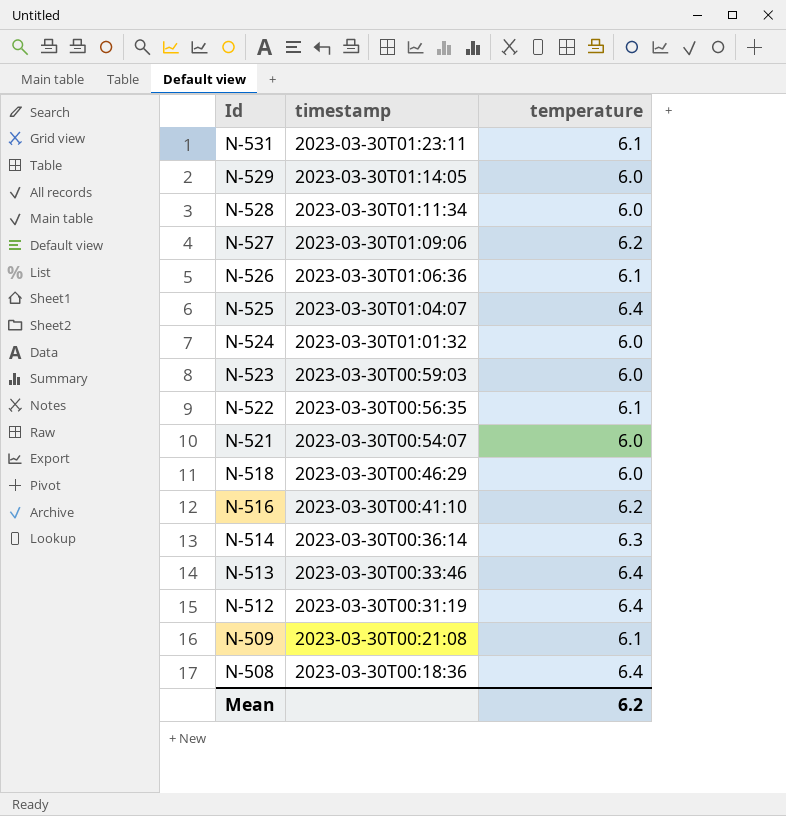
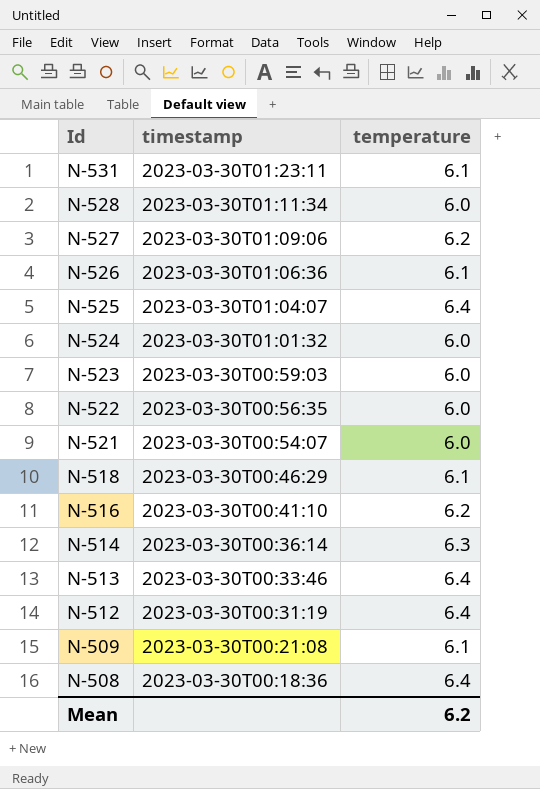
row N-529: 2023-03-30T01:14:05 | 6.0 -> none
N-522 | temperature: 6.1 -> 6.0
N-518 | temperature: 6.0 -> 6.1

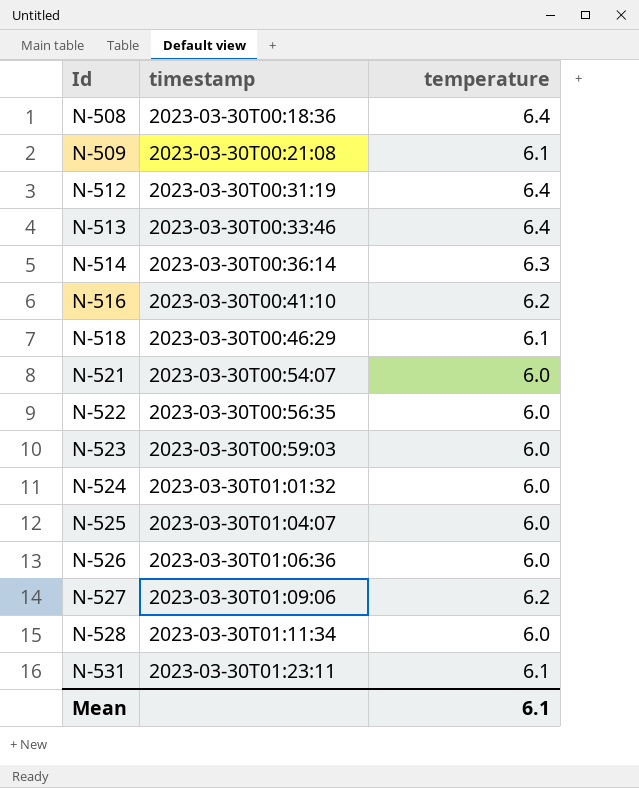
row order: Id descending -> Id ascending
N-525 | temperature: 6.4 -> 6.0
N-526 | temperature: 6.1 -> 6.0
Mean | temperature: 6.2 -> 6.1

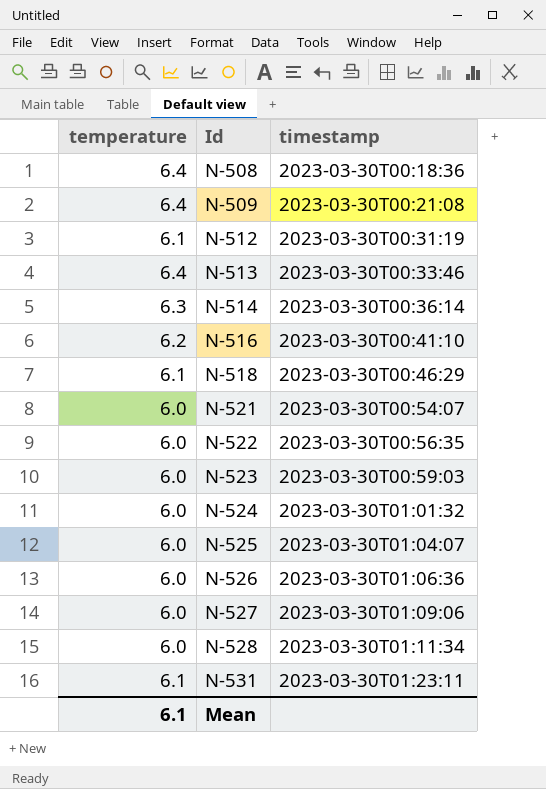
column temperature | position: 3 -> 1
N-509 | temperature: 6.1 -> 6.4
N-512 | temperature: 6.4 -> 6.1
N-527 | temperature: 6.2 -> 6.0

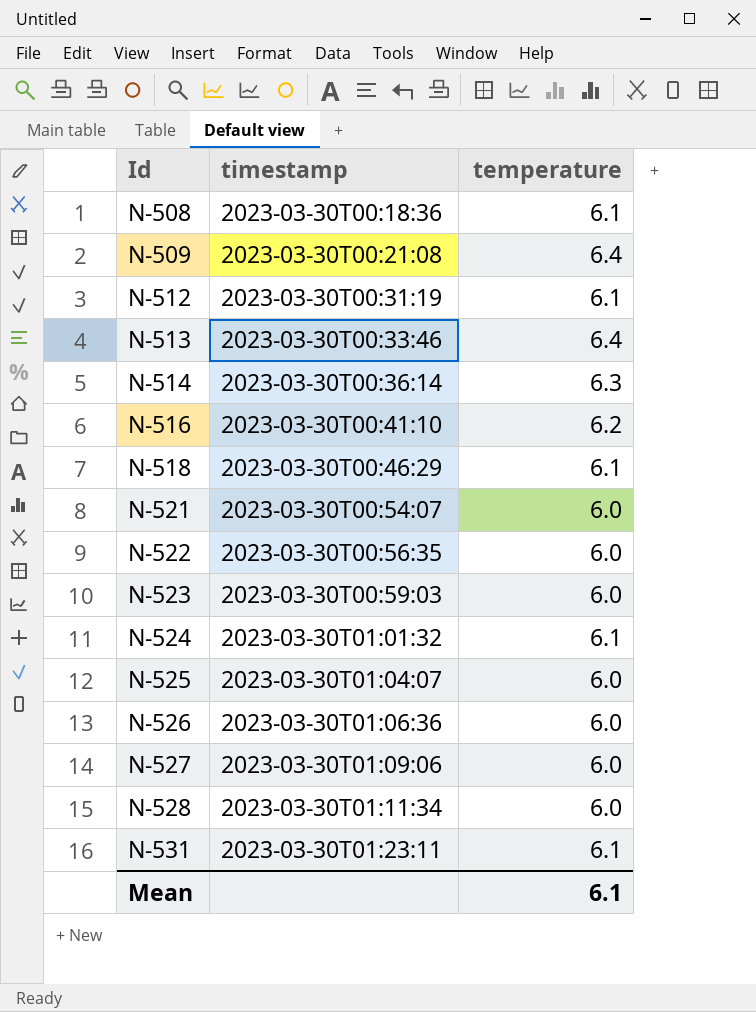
column temperature | position: 1 -> 3
N-508 | temperature: 6.4 -> 6.1
N-524 | temperature: 6.0 -> 6.1

